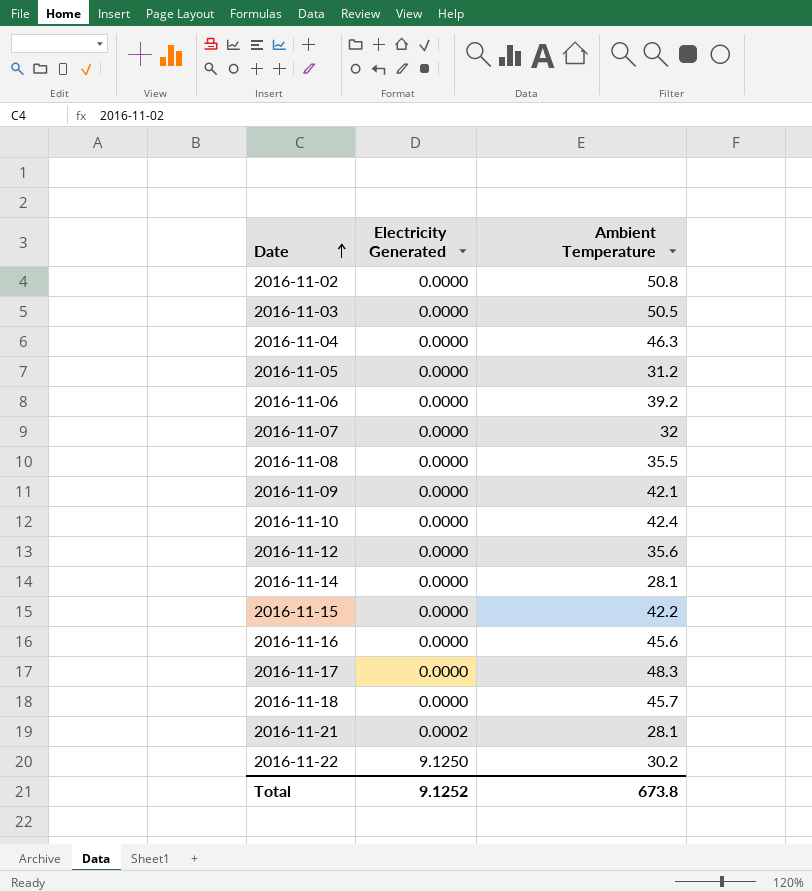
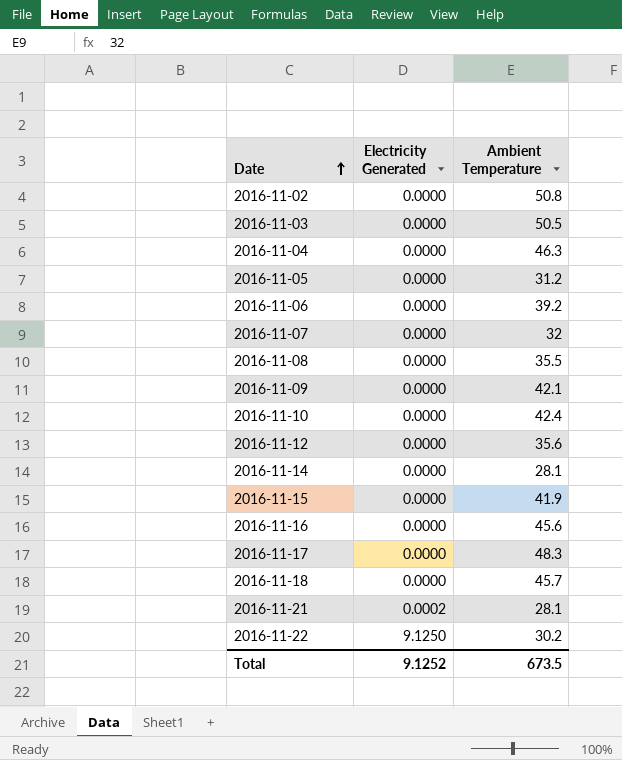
2016-11-15 | Ambient Temperature: 42.2 -> 41.9
Total | Ambient Temperature: 673.8 -> 673.5

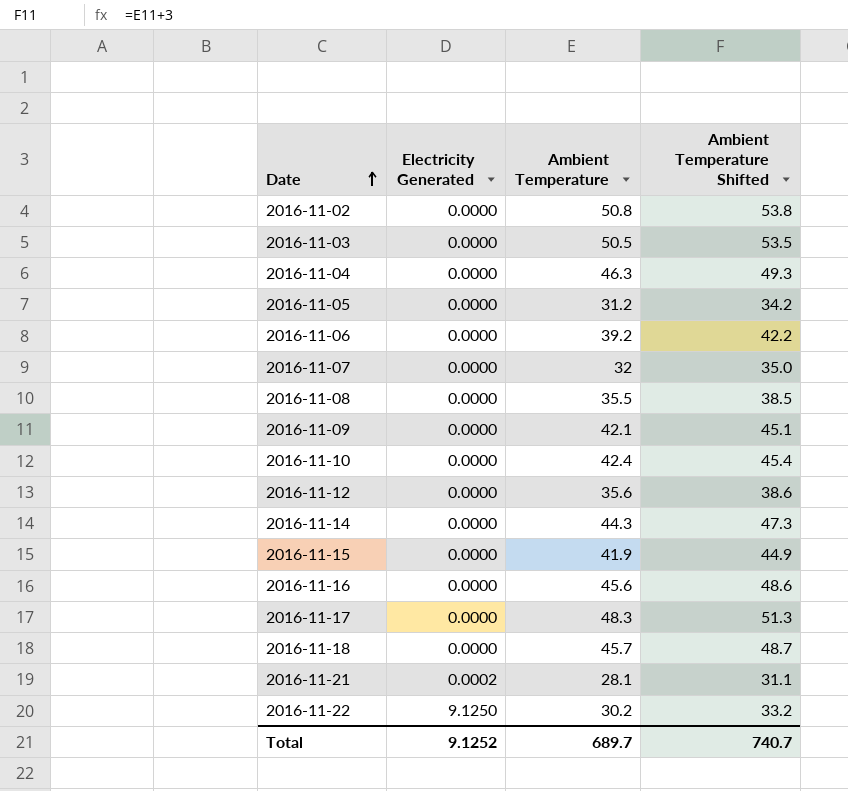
column Ambient Temperature Shifted | formula: none -> [Ambient Temperature] + 3
2016-11-14 | Ambient Temperature: 28.1 -> 44.3
Total | Ambient Temperature: 673.5 -> 689.7

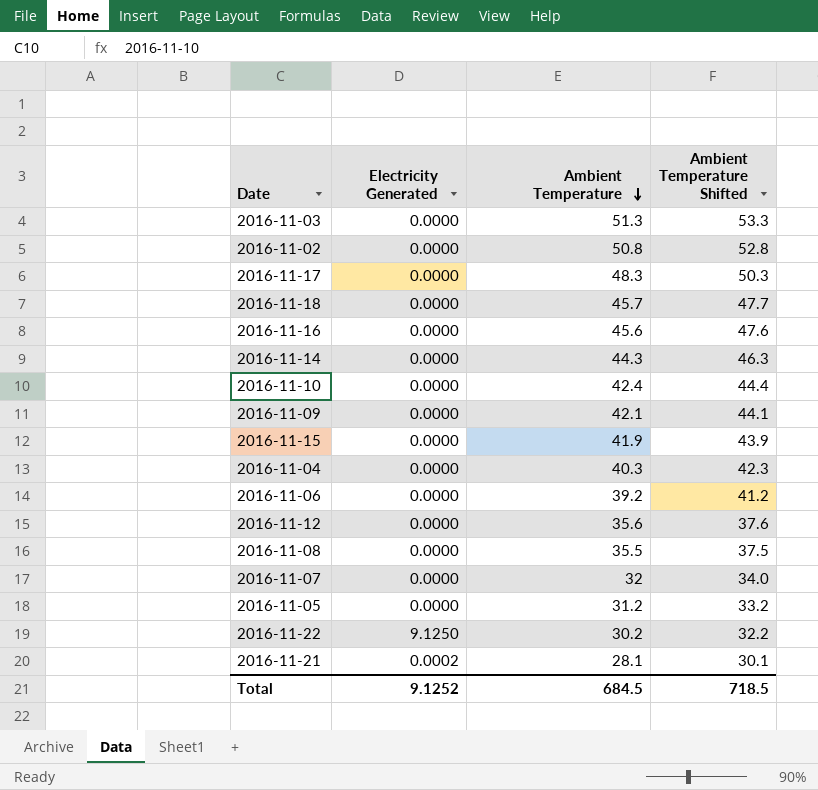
row order: Date ascending -> Ambient Temperature descending
column Ambient Temperature Shifted | formula: [Ambient Temperature] + 3 -> [Ambient Temperature] + 2
2016-11-03 | Ambient Temperature: 50.5 -> 51.3
2016-11-04 | Ambient Temperature: 46.3 -> 40.3
Total | Ambient Temperature: 689.7 -> 684.5
Total | Ambient Temperature Shifted: 740.7 -> 718.5

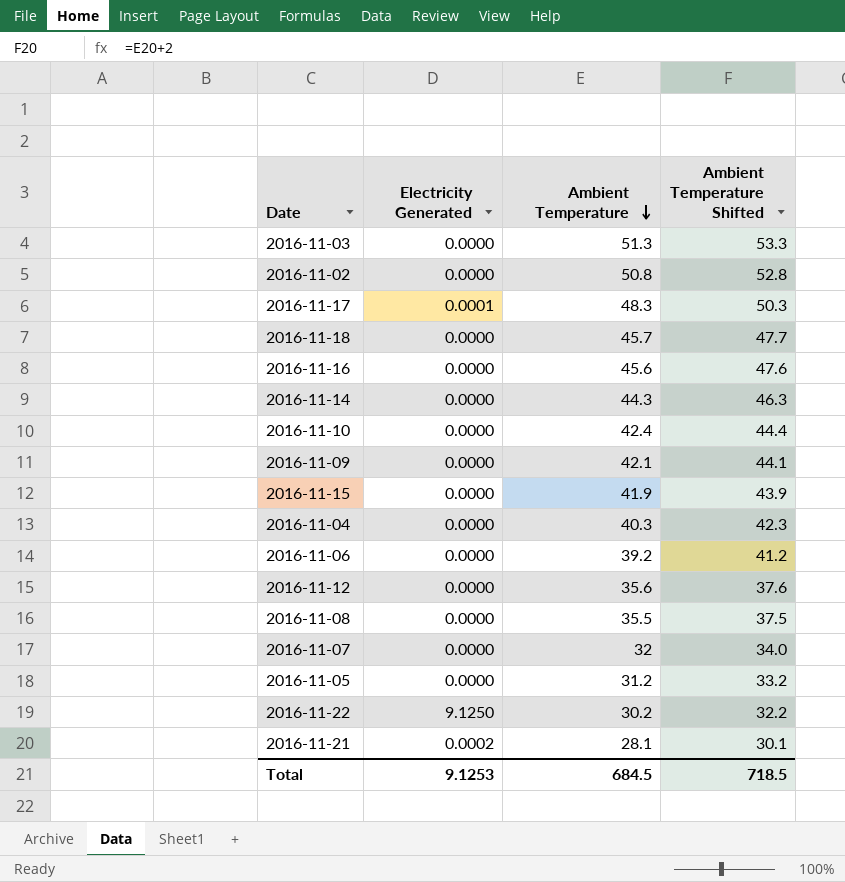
2016-11-17 | Electricity Generated: 0.0000 -> 0.0001
Total | Electricity Generated: 9.1252 -> 9.1253

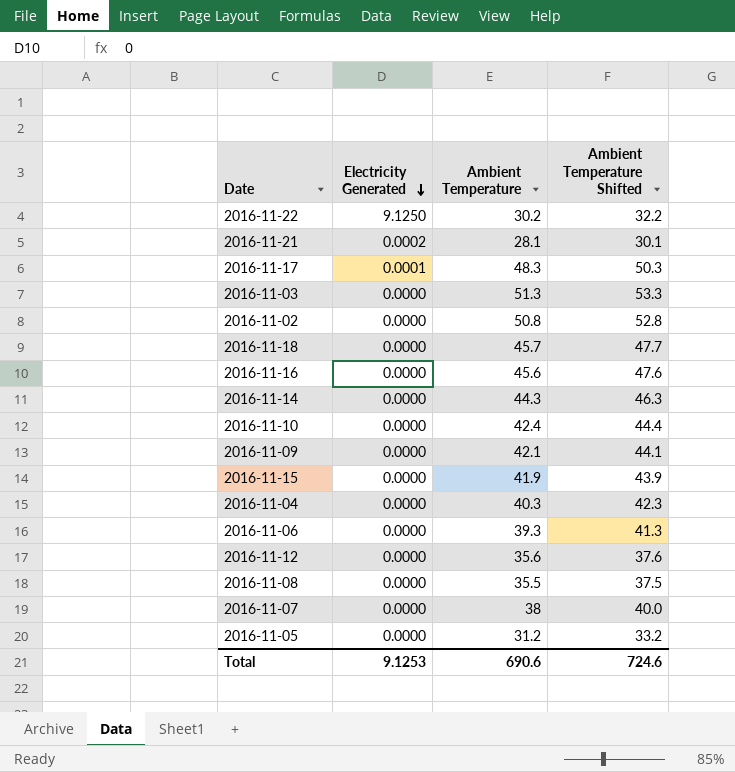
row order: Ambient Temperature descending -> Electricity Generated descending
2016-11-06 | Ambient Temperature: 39.2 -> 39.3
2016-11-06 | Ambient Temperature Shifted: 41.2 -> 41.3
2016-11-07 | Ambient Temperature: 32 -> 38
2016-11-07 | Ambient Temperature Shifted: 34.0 -> 40.0
Total | Ambient Temperature: 684.5 -> 690.6
Total | Ambient Temperature Shifted: 718.5 -> 724.6

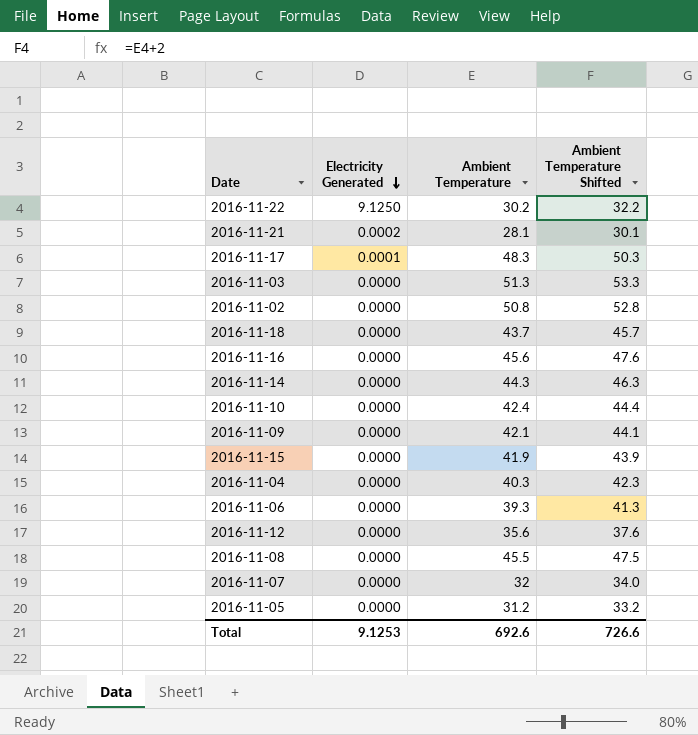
2016-11-18 | Ambient Temperature: 45.7 -> 43.7
2016-11-18 | Ambient Temperature Shifted: 47.7 -> 45.7
2016-11-08 | Ambient Temperature: 35.5 -> 45.5
2016-11-08 | Ambient Temperature Shifted: 37.5 -> 47.5
2016-11-07 | Ambient Temperature: 38 -> 32
2016-11-07 | Ambient Temperature Shifted: 40.0 -> 34.0
Total | Ambient Temperature: 690.6 -> 692.6
Total | Ambient Temperature Shifted: 724.6 -> 726.6

